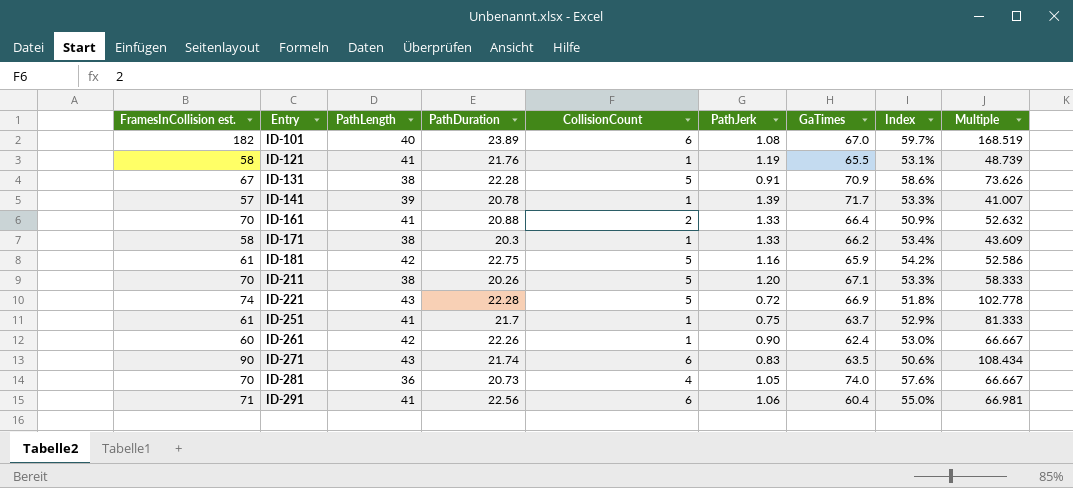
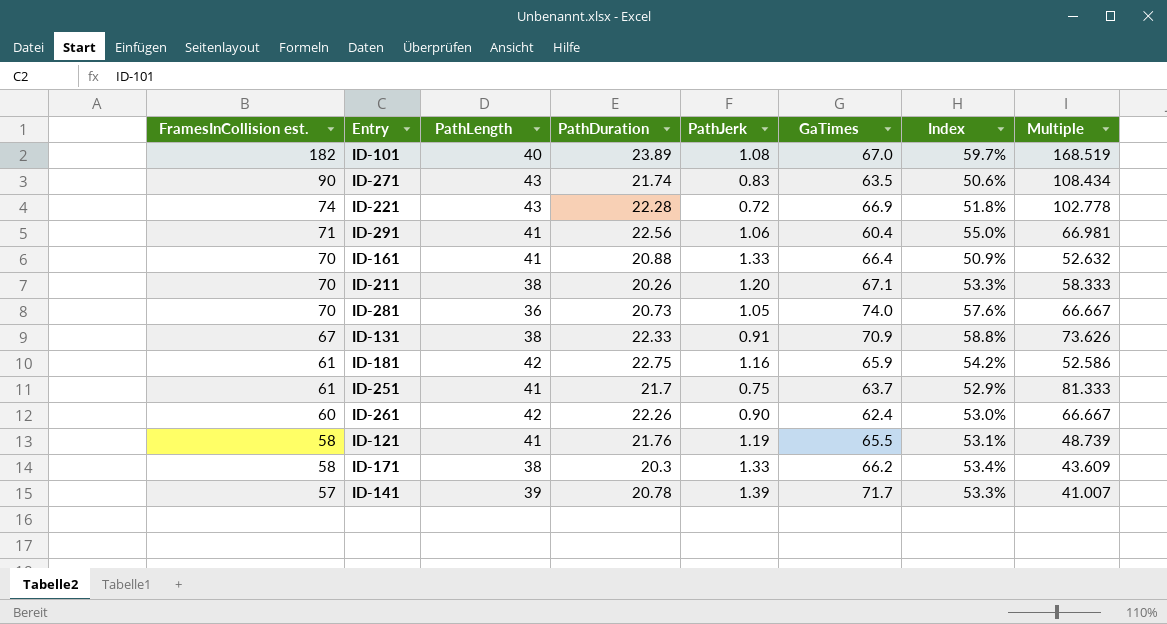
row order: Entry ascending -> FramesInCollision est. descending
column CollisionCount | position: 5 -> none
ID-131 | PathDuration: 22.28 -> 22.33
ID-131 | Index: 58.6% -> 58.8%

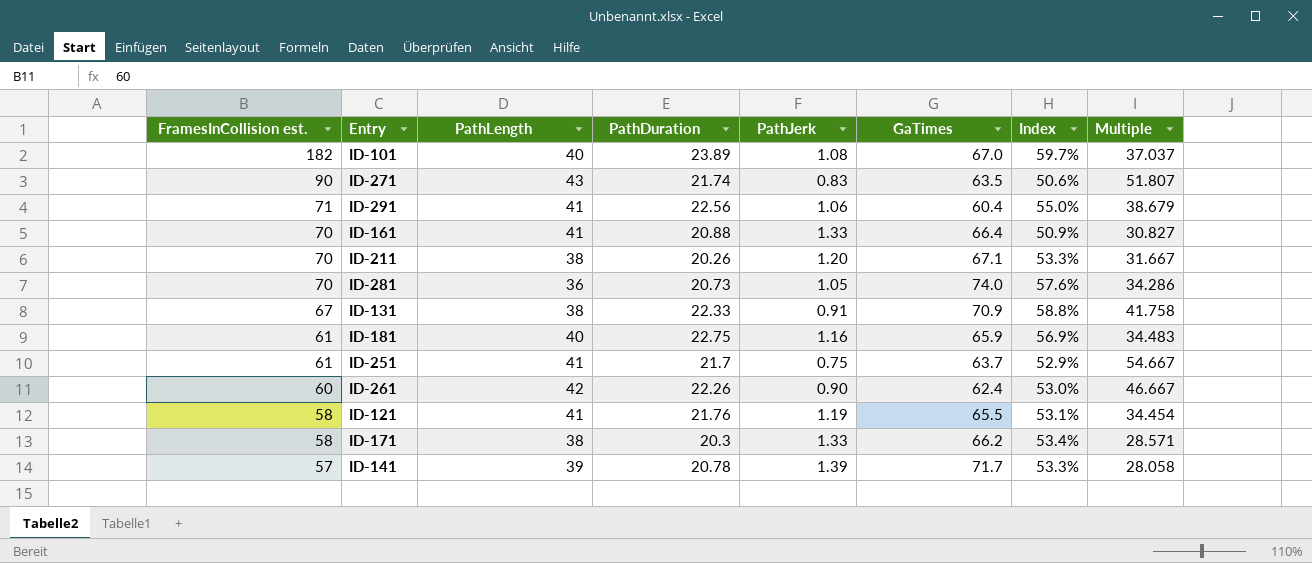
column Multiple | formula: [FramesInCollision est.] / [PathJerk] -> [PathLength] / [PathJerk]
row ID-221: 74 | 43 | 22.28 | 0.72 | 66.9 | 51.8% | 102.778 -> none
ID-181 | PathLength: 42 -> 40
ID-181 | Index: 54.2% -> 56.9%

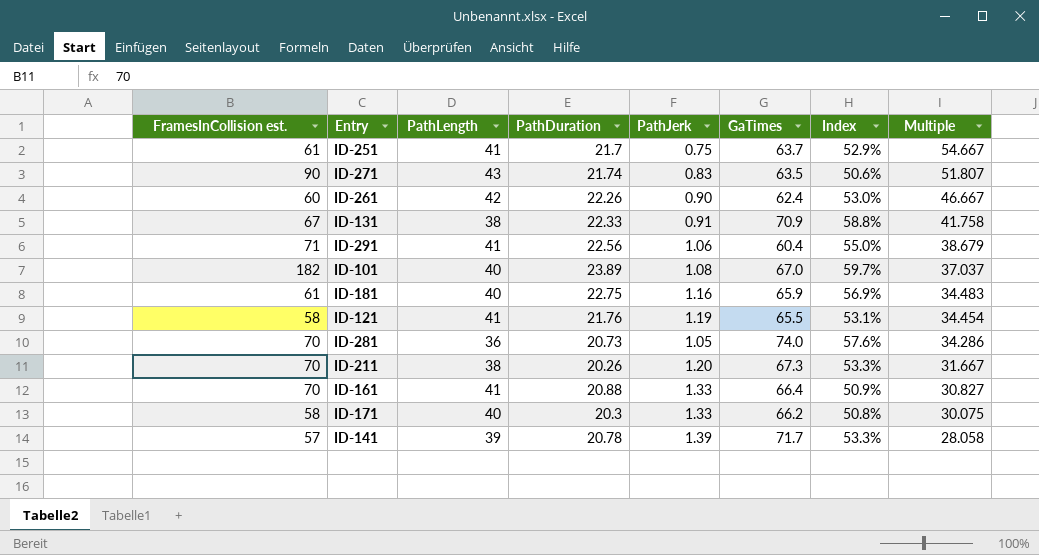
row order: FramesInCollision est. descending -> Multiple descending
ID-211 | GaTimes: 67.1 -> 67.3
ID-171 | PathLength: 38 -> 40
ID-171 | Index: 53.4% -> 50.8%
ID-171 | Multiple: 28.571 -> 30.075

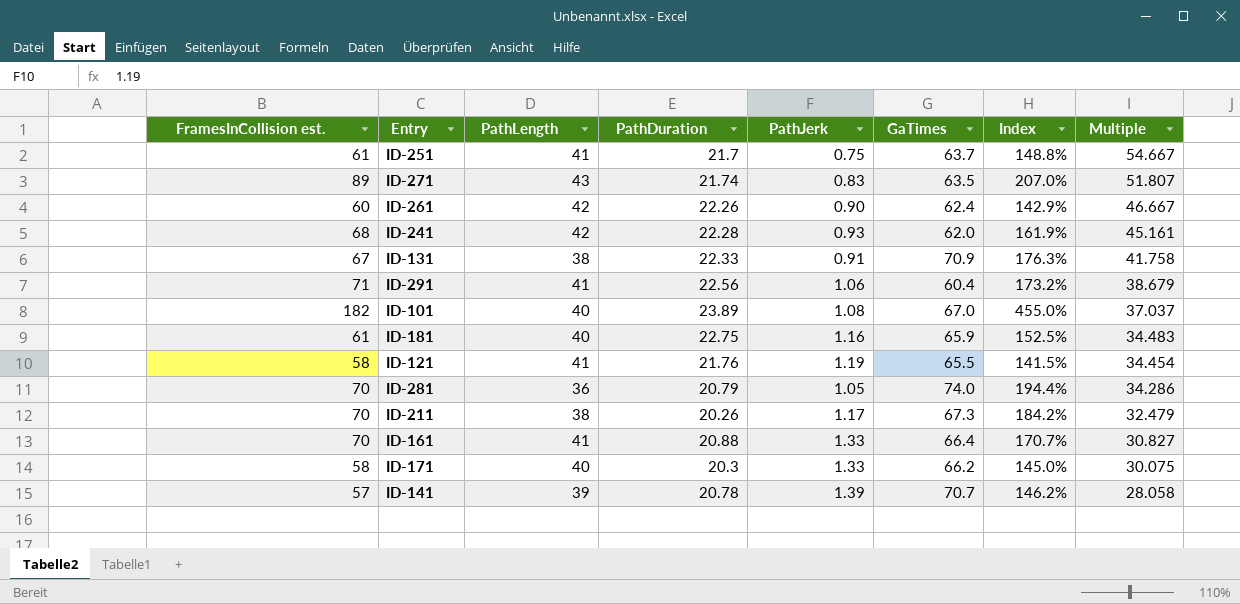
column Index | formula: [PathDuration] / [PathLength] -> [FramesInCollision est.] / [PathLength]
ID-271 | FramesInCollision est.: 90 -> 89
row ID-241: none -> 68 | 42 | 22.28 | 0.93 | 62.0 | 161.9% | 45.161
ID-281 | PathDuration: 20.73 -> 20.79
ID-211 | PathJerk: 1.20 -> 1.17
ID-211 | Multiple: 31.667 -> 32.479
ID-141 | GaTimes: 71.7 -> 70.7

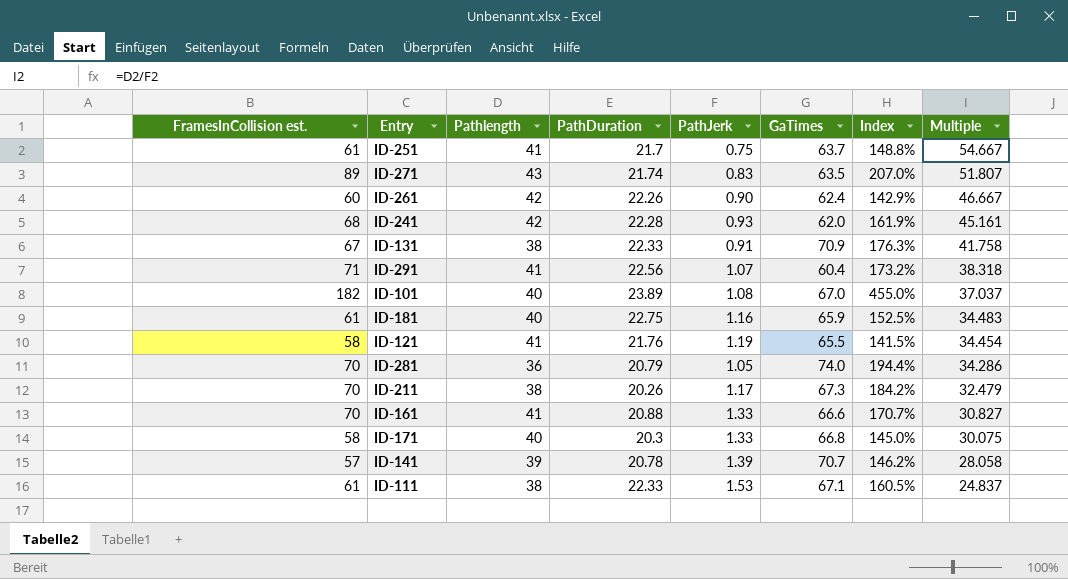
column name: PathLength -> Pathlength
ID-291 | PathJerk: 1.06 -> 1.07
ID-291 | Multiple: 38.679 -> 38.318
ID-161 | GaTimes: 66.4 -> 66.6
ID-171 | GaTimes: 66.2 -> 66.8
row ID-111: none -> 61 | 38 | 22.33 | 1.53 | 67.1 | 160.5% | 24.837

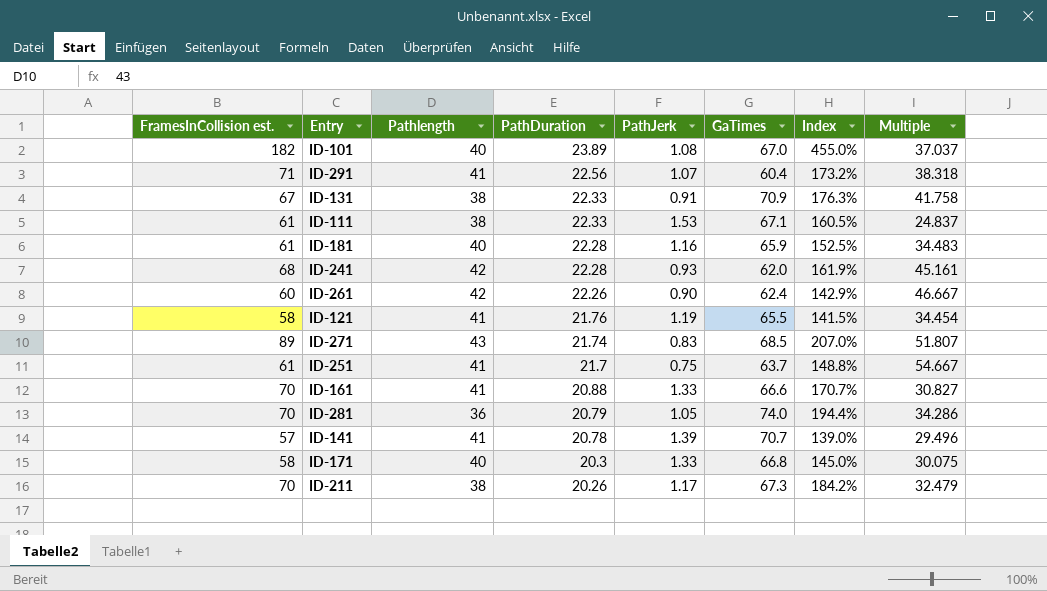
row order: Multiple descending -> PathDuration descending
ID-181 | PathDuration: 22.75 -> 22.28
ID-271 | GaTimes: 63.5 -> 68.5
ID-141 | Pathlength: 39 -> 41
ID-141 | Index: 146.2% -> 139.0%
ID-141 | Multiple: 28.058 -> 29.496

